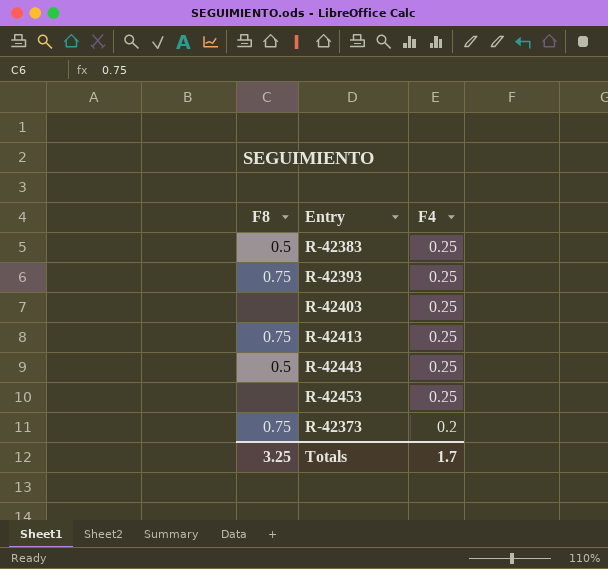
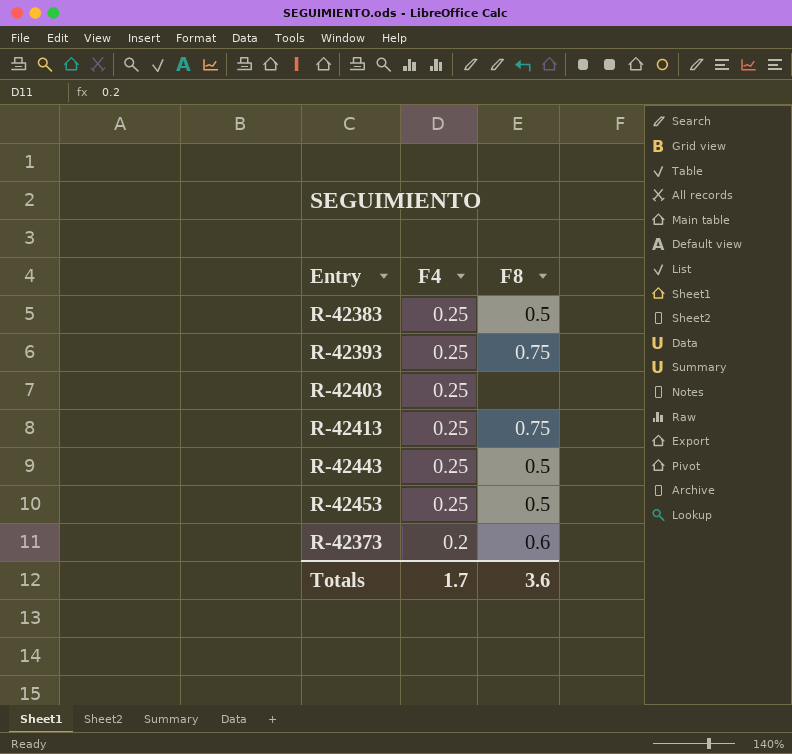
column F8 | position: 1 -> 3
R-42453 | F8: none -> 0.5
R-42373 | F8: 0.75 -> 0.6
Totals | F8: 3.25 -> 3.6

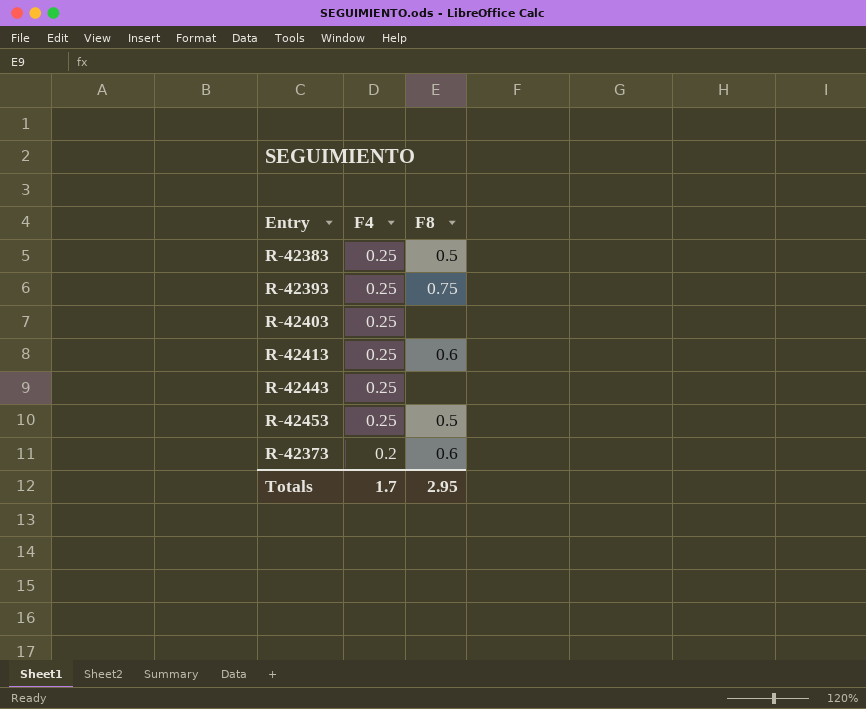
R-42413 | F8: 0.75 -> 0.6
R-42443 | F8: 0.5 -> none
Totals | F8: 3.6 -> 2.95

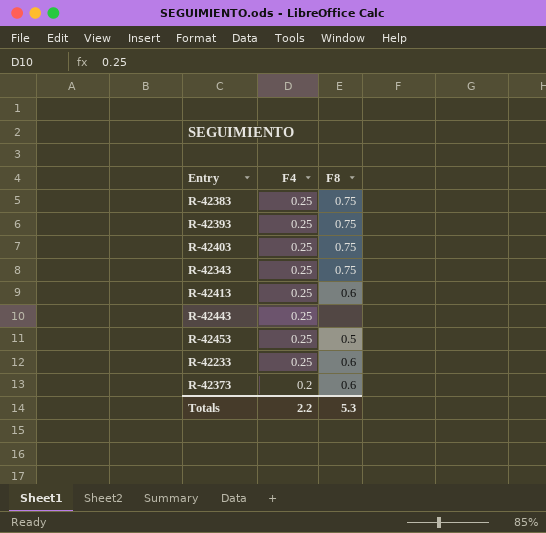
R-42383 | F8: 0.5 -> 0.75
R-42403 | F8: none -> 0.75
row R-42343: none -> 0.25 | 0.75
row R-42233: none -> 0.25 | 0.6
Totals | F4: 1.7 -> 2.2
Totals | F8: 2.95 -> 5.3

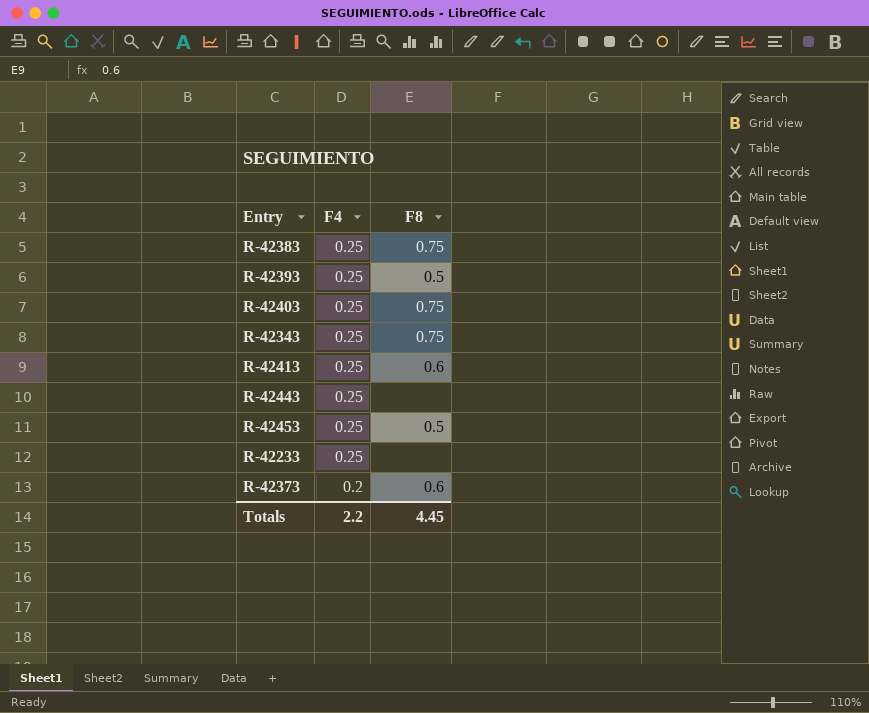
R-42393 | F8: 0.75 -> 0.5
R-42233 | F8: 0.6 -> none
Totals | F8: 5.3 -> 4.45

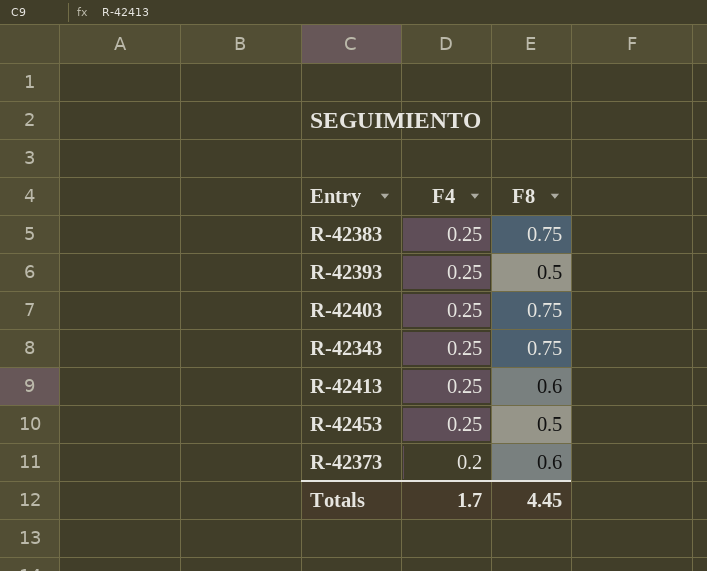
row R-42443: 0.25 | none -> none
row R-42233: 0.25 | none -> none
Totals | F4: 2.2 -> 1.7

